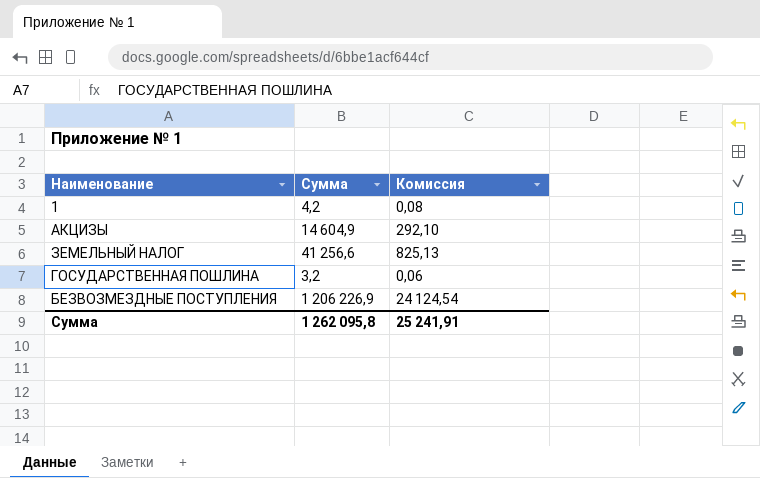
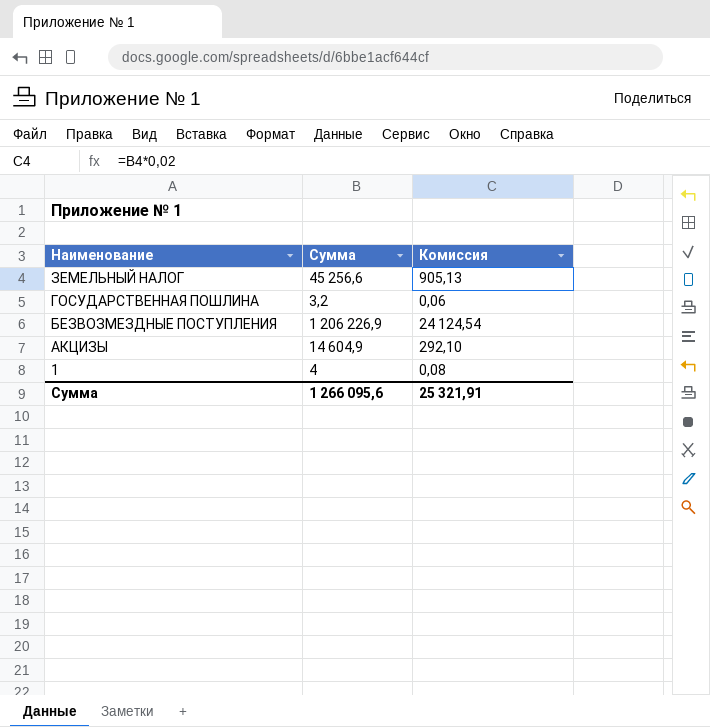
row order: none -> Наименование descending
ЗЕМЕЛЬНЫЙ НАЛОГ | Сумма: 41 256,6 -> 45 256,6
ЗЕМЕЛЬНЫЙ НАЛОГ | Комиссия: 825,13 -> 905,13
1 | Сумма: 4,2 -> 4
Сумма | Сумма: 1 262 095,8 -> 1 266 095,6
Сумма | Комиссия: 25 241,91 -> 25 321,91

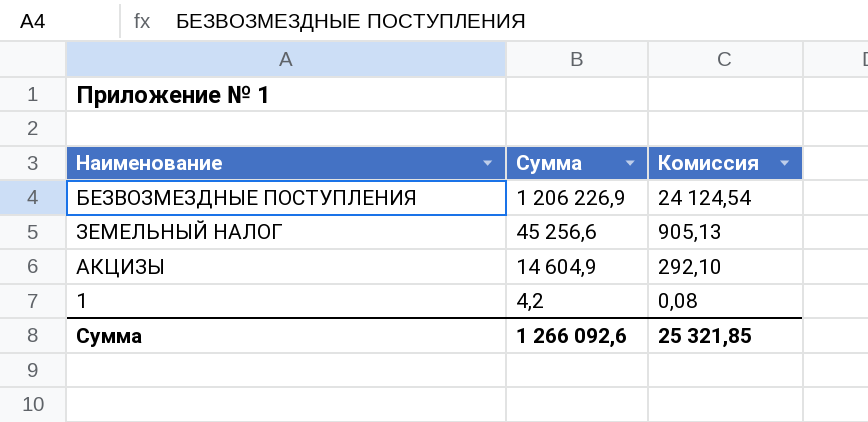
row order: Наименование descending -> Сумма descending
row ГОСУДАРСТВЕННАЯ ПОШЛИНА: 3,2 | 0,06 -> none
1 | Сумма: 4 -> 4,2
Сумма | Сумма: 1 266 095,6 -> 1 266 092,6
Сумма | Комиссия: 25 321,91 -> 25 321,85

